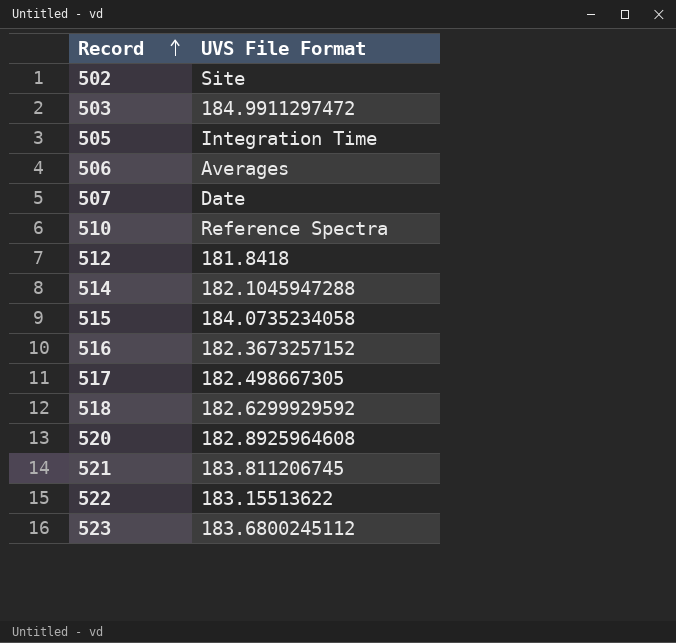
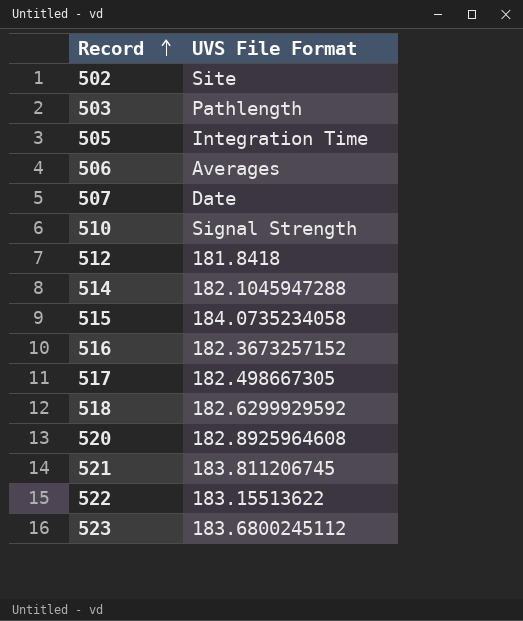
503 | UVS File Format: 184.9911297472 -> Pathlength
510 | UVS File Format: Reference Spectra -> Signal Strength

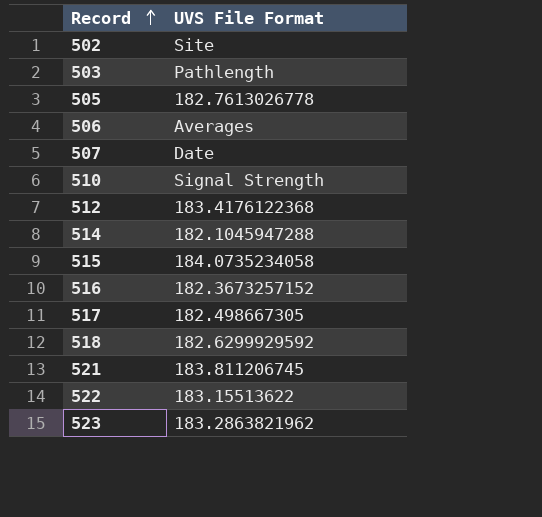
row 520: 182.8925964608 -> none
505 | UVS File Format: Integration Time -> 182.7613026778
512 | UVS File Format: 181.8418 -> 183.4176122368
523 | UVS File Format: 183.6800245112 -> 183.2863821962

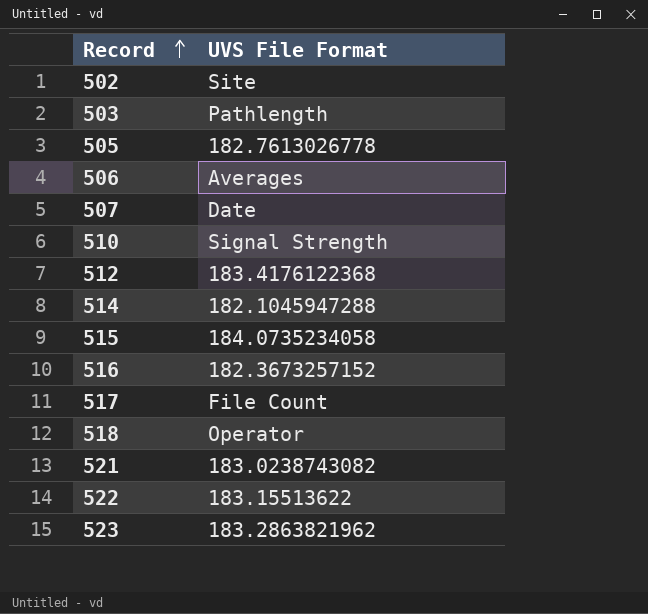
517 | UVS File Format: 182.498667305 -> File Count
518 | UVS File Format: 182.6299929592 -> Operator
521 | UVS File Format: 183.811206745 -> 183.0238743082

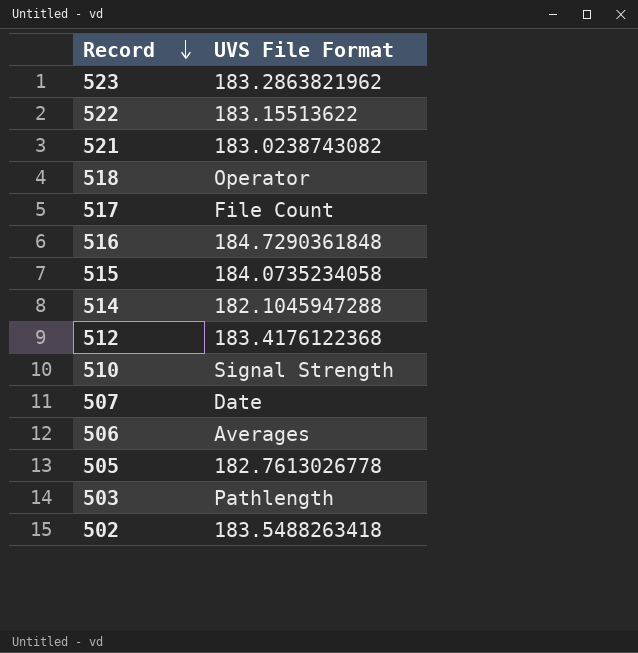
row order: Record ascending -> Record descending
516 | UVS File Format: 182.3673257152 -> 184.7290361848
502 | UVS File Format: Site -> 183.5488263418

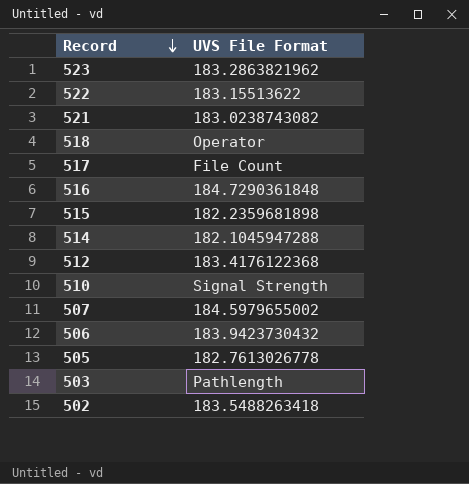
515 | UVS File Format: 184.0735234058 -> 182.2359681898
507 | UVS File Format: Date -> 184.5979655002
506 | UVS File Format: Averages -> 183.9423730432

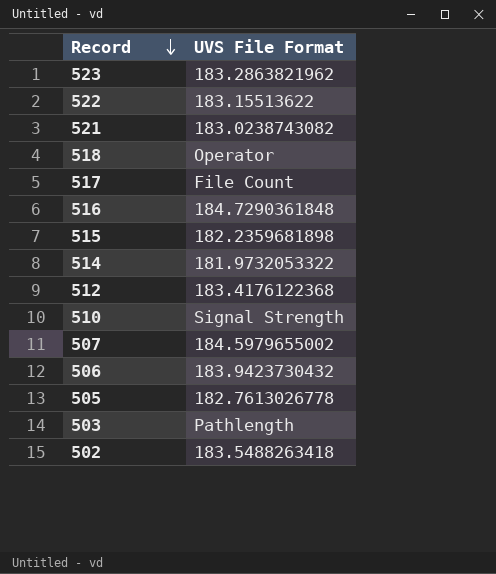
514 | UVS File Format: 182.1045947288 -> 181.9732053322

